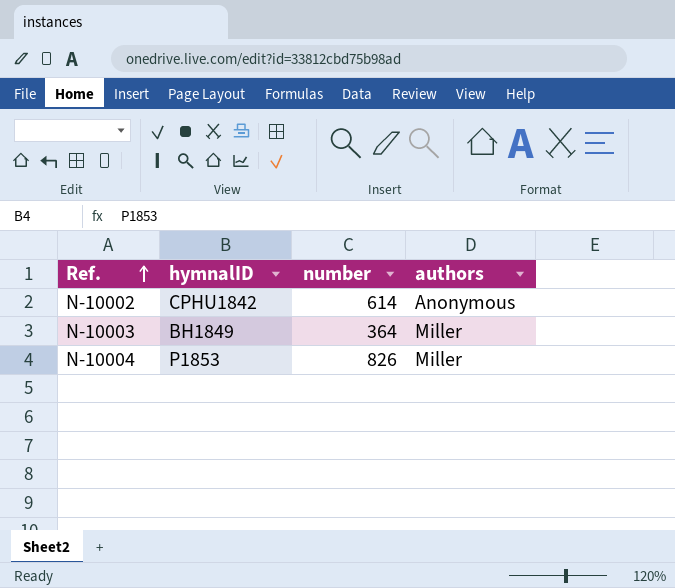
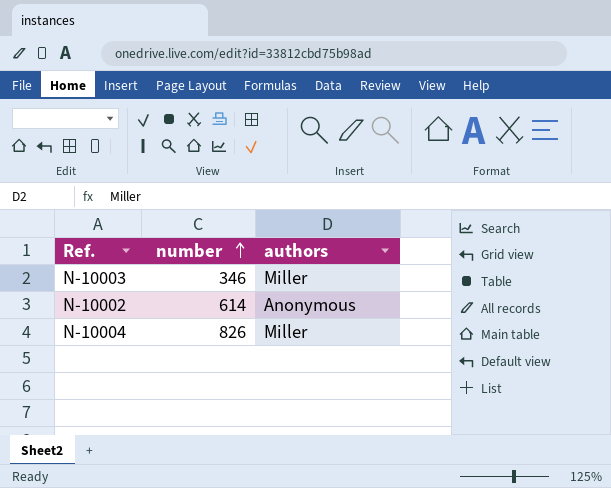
row order: Ref. ascending -> number ascending
column hymnalID | position: 2 -> none
N-10003 | number: 364 -> 346

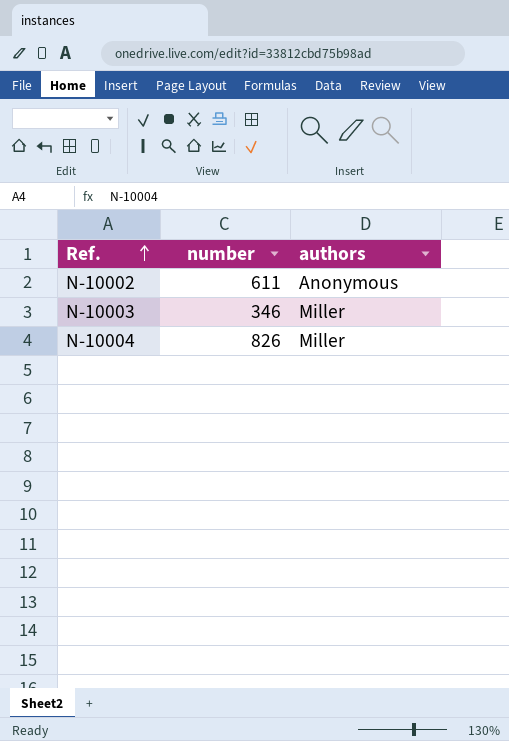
row order: number ascending -> Ref. ascending
N-10002 | number: 614 -> 611

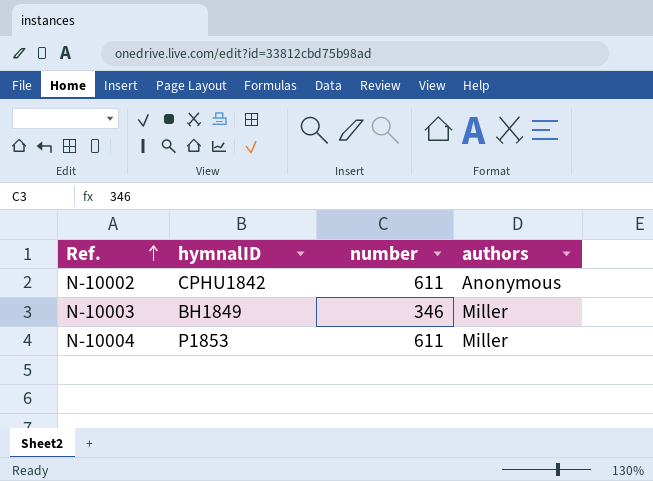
column hymnalID | position: none -> 2
N-10004 | number: 826 -> 611

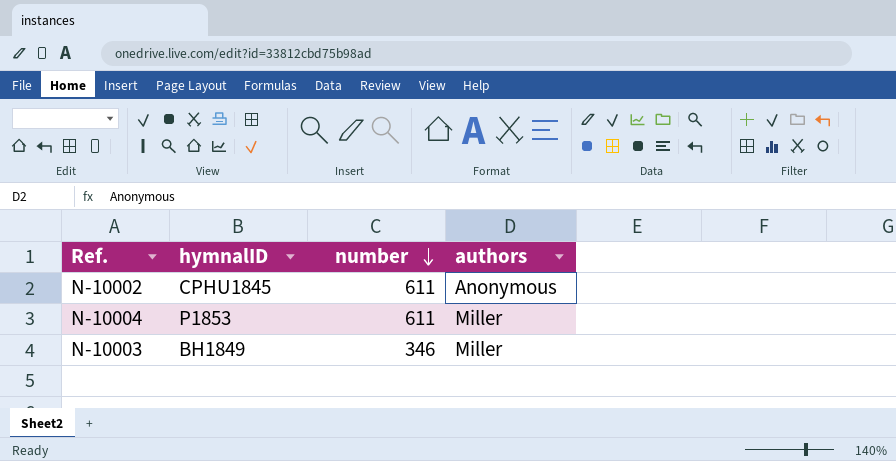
row order: Ref. ascending -> number descending
N-10002 | hymnalID: CPHU1842 -> CPHU1845

